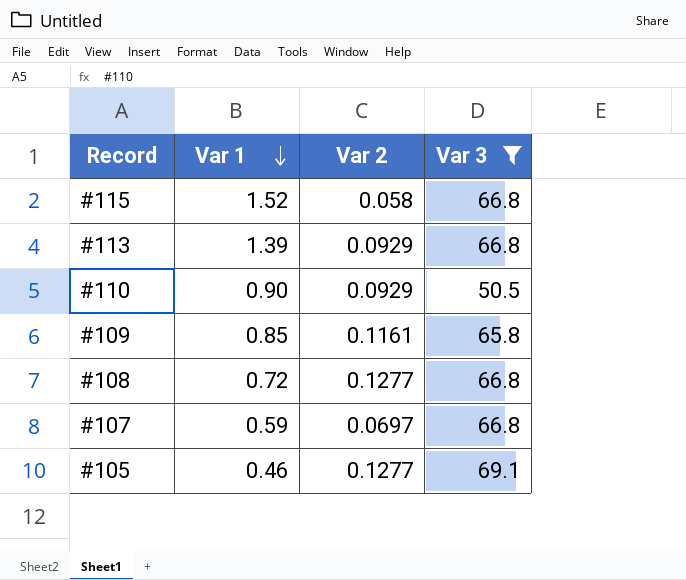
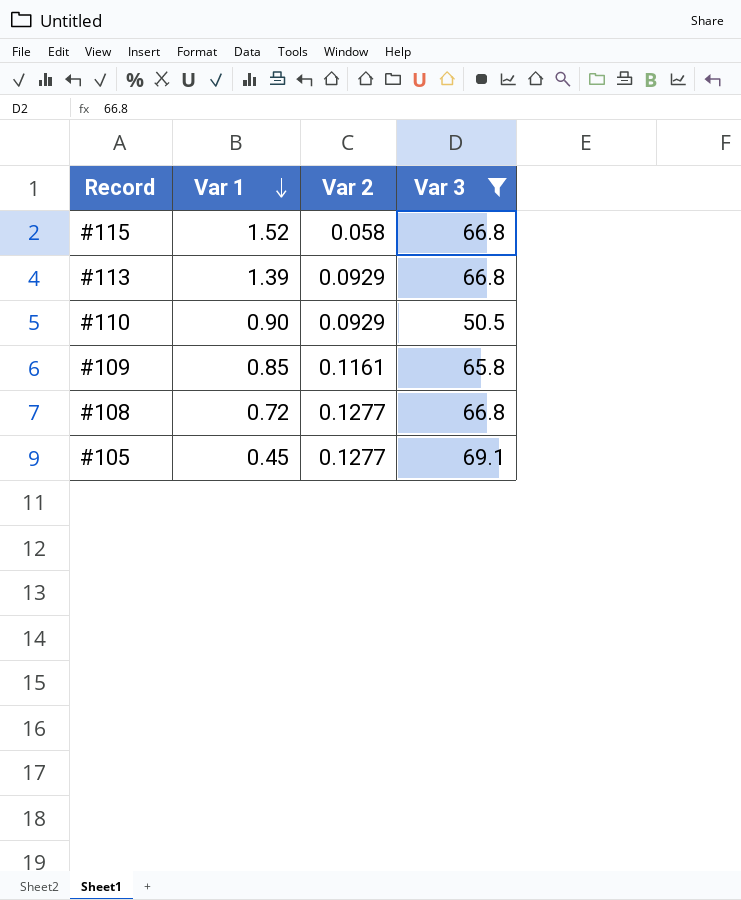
row #107: 0.59 | 0.0697 | 66.8 -> none
#105 | Var 1: 0.46 -> 0.45

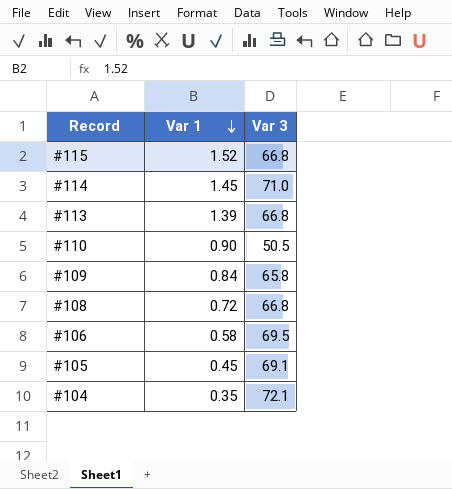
filter: Var 3 <= 69.1 -> none
column Var 2 | position: 3 -> none
#109 | Var 1: 0.85 -> 0.84

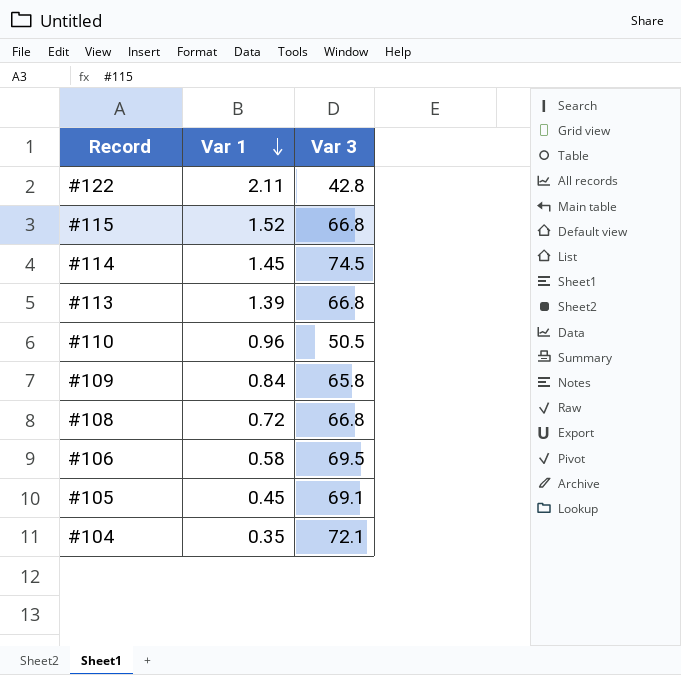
row #122: none -> 2.11 | 42.8
#114 | Var 3: 71.0 -> 74.5
#110 | Var 1: 0.90 -> 0.96

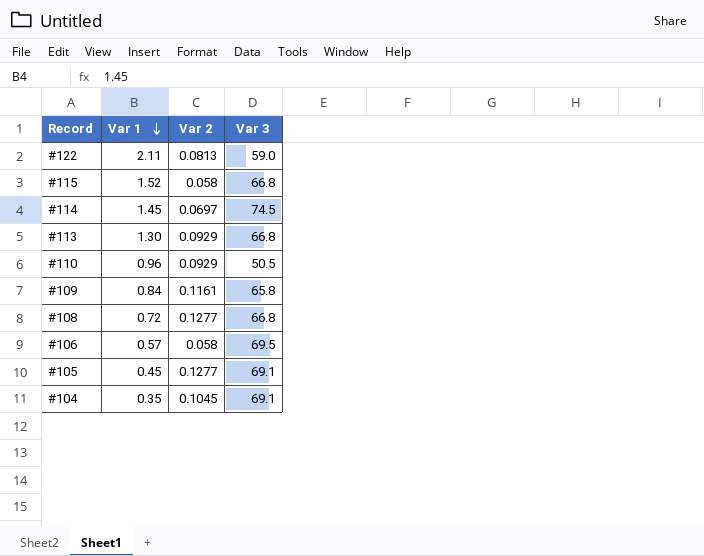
column Var 2 | position: none -> 3
#122 | Var 3: 42.8 -> 59.0
#113 | Var 1: 1.39 -> 1.30
#106 | Var 1: 0.58 -> 0.57
#104 | Var 3: 72.1 -> 69.1

